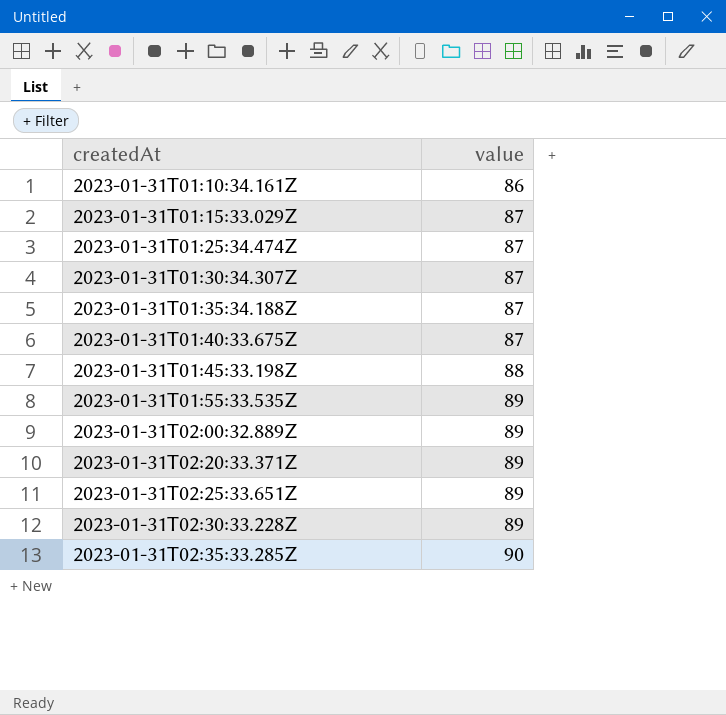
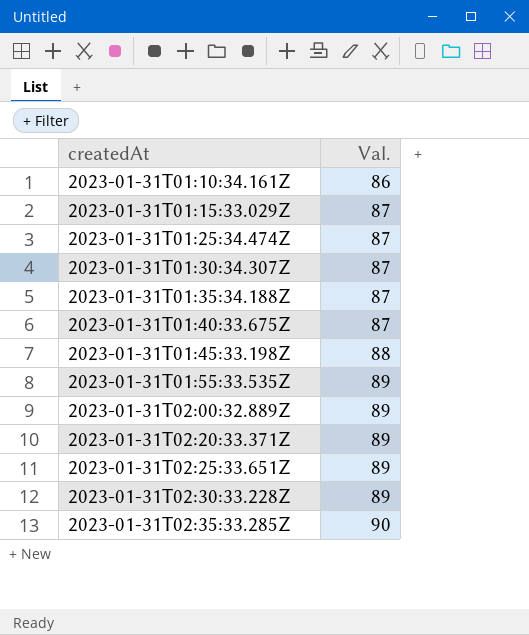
column name: value -> Val.

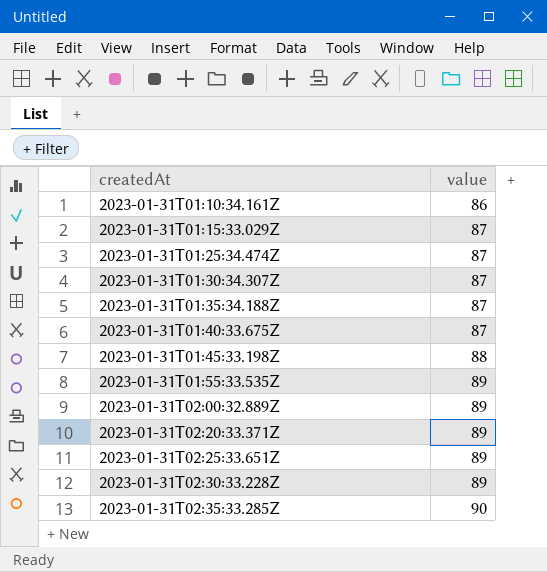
column name: Val. -> value

